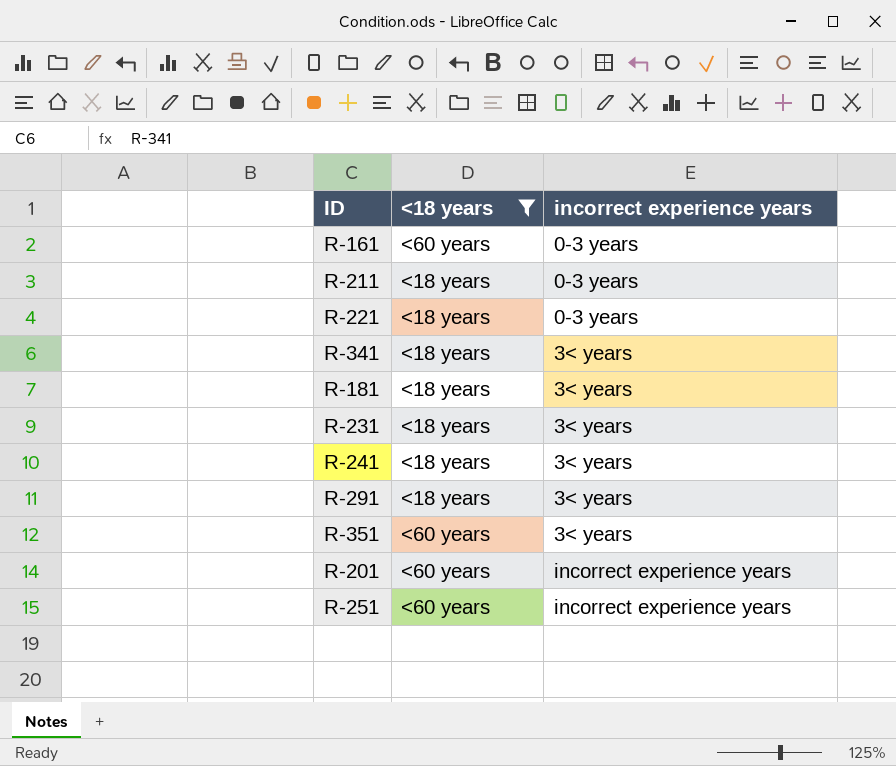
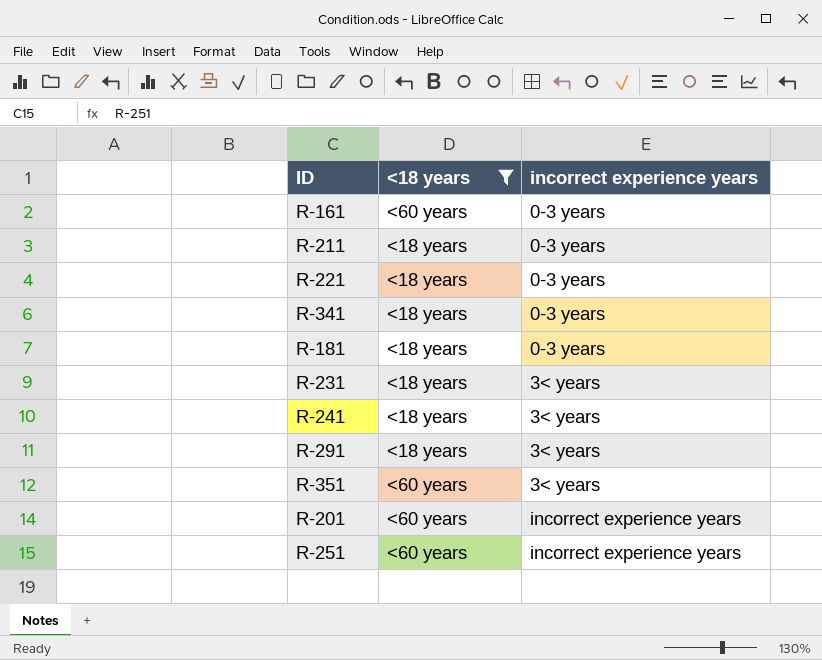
R-341 | incorrect experience years: 3< years -> 0-3 years
R-181 | incorrect experience years: 3< years -> 0-3 years

